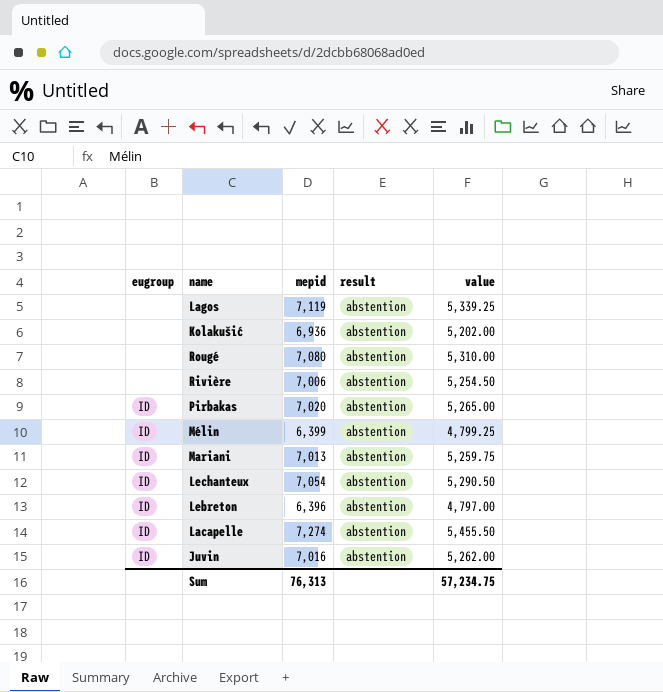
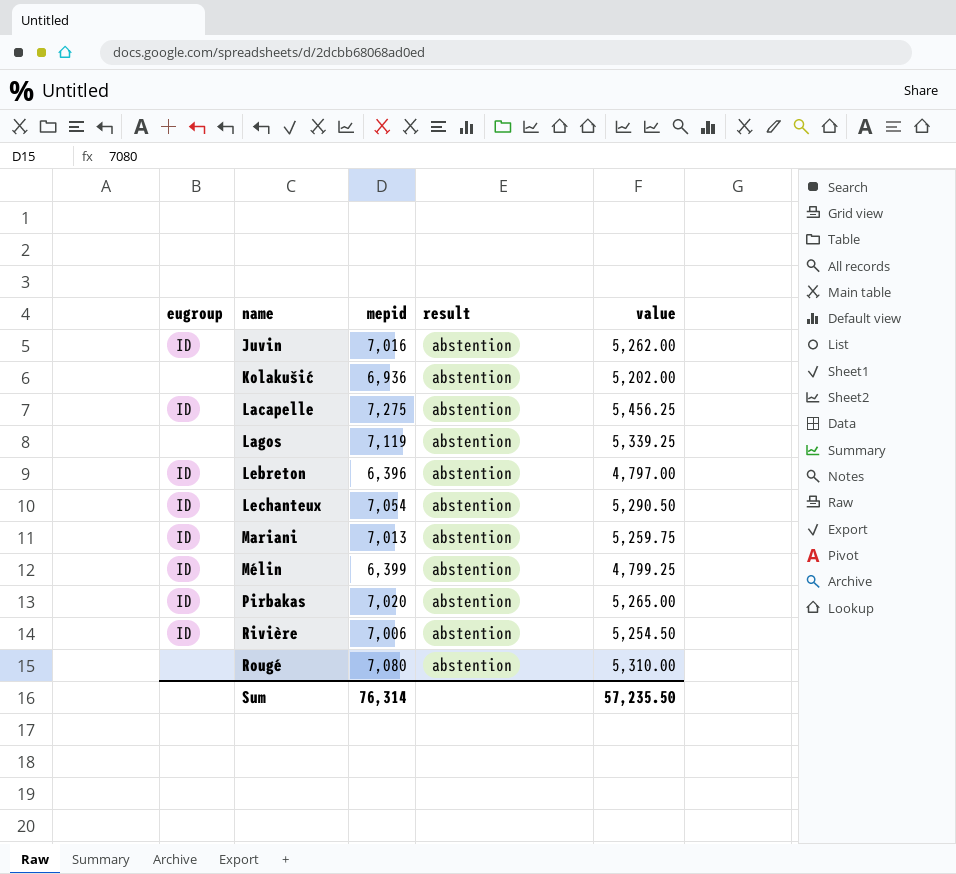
row order: none -> name ascending
Lacapelle | mepid: 7,274 -> 7,275
Lacapelle | value: 5,455.50 -> 5,456.25
Rivière | eugroup: none -> ID
Sum | mepid: 76,313 -> 76,314
Sum | value: 57,234.75 -> 57,235.50

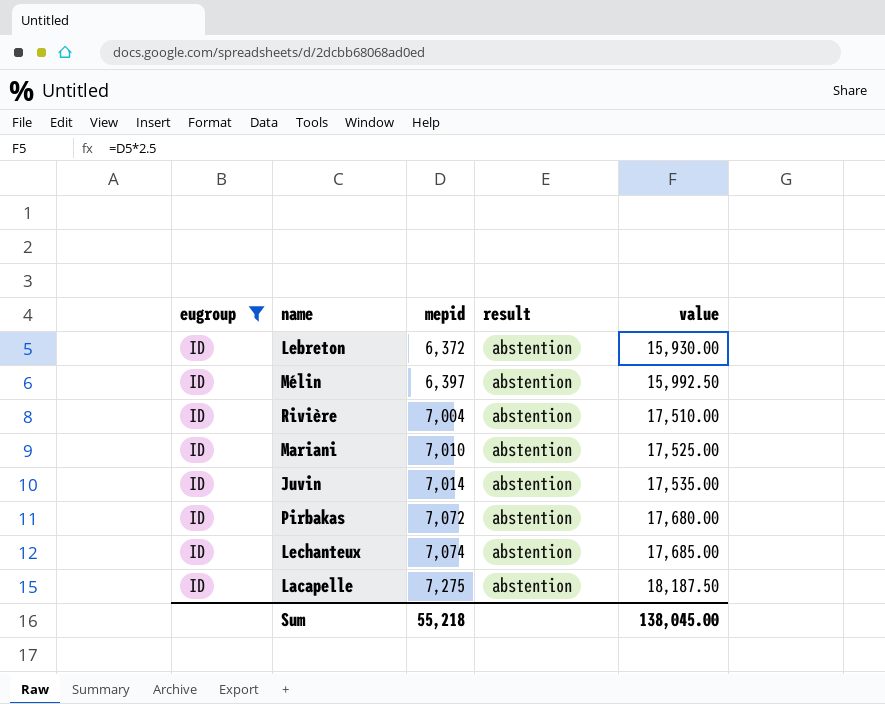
filter: none -> eugroup = ID
row order: name ascending -> mepid ascending
column value | formula: [mepid] * 0.75 -> [mepid] * 2.5
Lebreton | mepid: 6,396 -> 6,372
Mélin | mepid: 6,399 -> 6,397
Rivière | mepid: 7,006 -> 7,004
Mariani | mepid: 7,013 -> 7,010
Juvin | mepid: 7,016 -> 7,014
Pirbakas | mepid: 7,020 -> 7,072
Lechanteux | mepid: 7,054 -> 7,074
Sum | mepid: 76,314 -> 55,218
Sum | value: 57,235.50 -> 138,045.00

